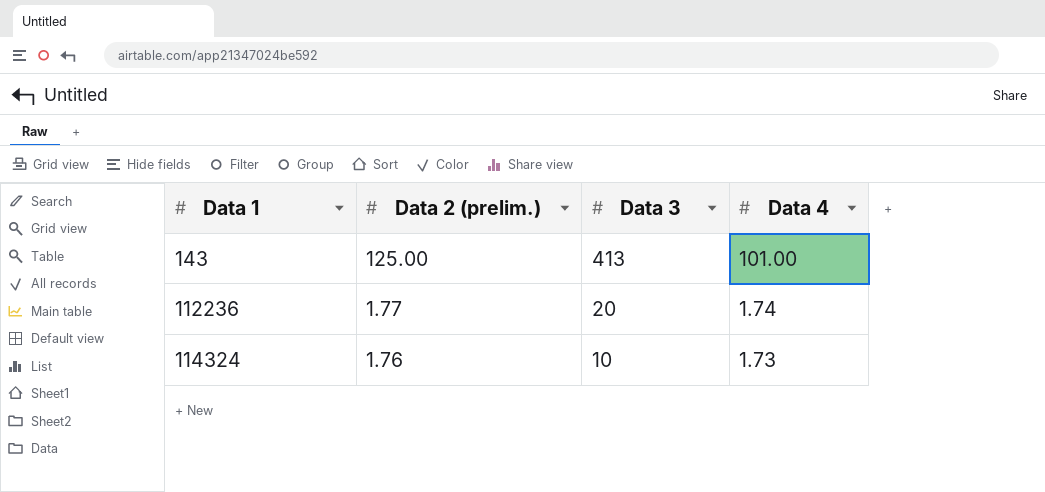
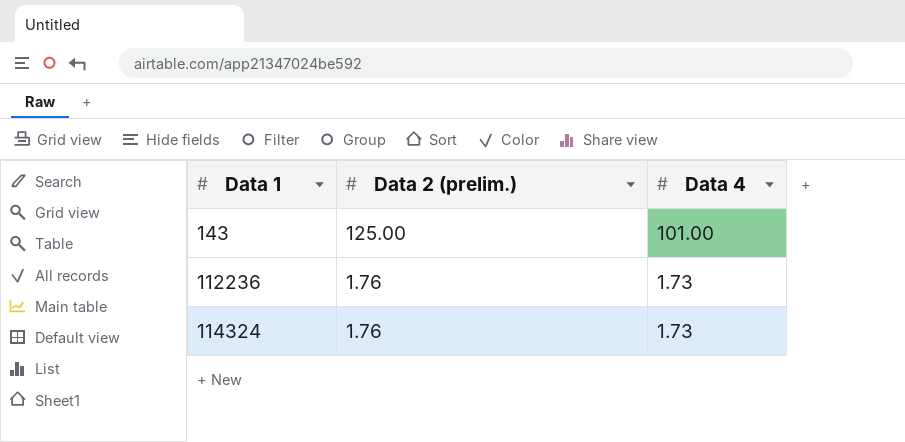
column Data 3 | position: 3 -> none
112236 | Data 2 (prelim.): 1.77 -> 1.76
112236 | Data 4: 1.74 -> 1.73

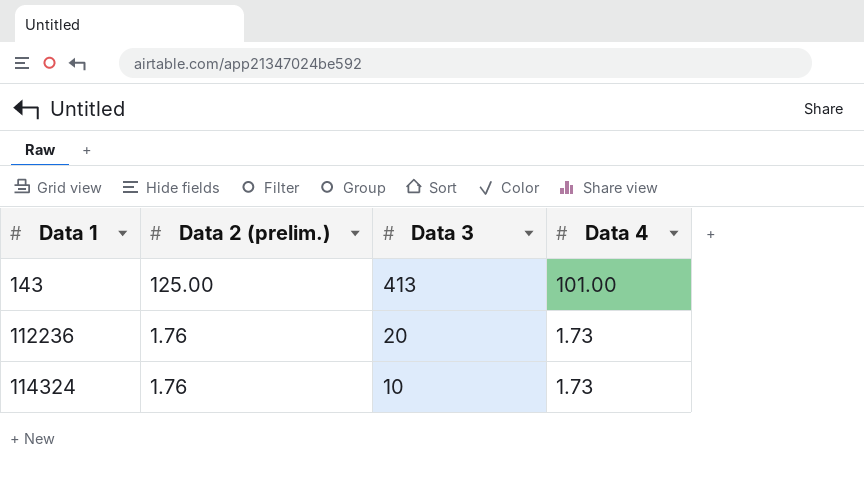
column Data 3 | position: none -> 3

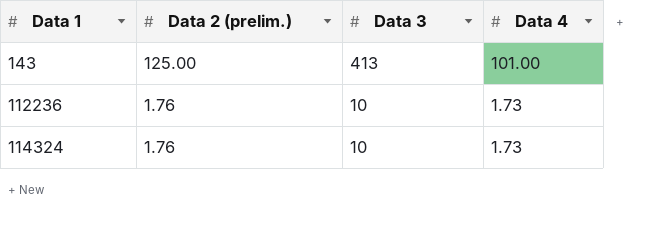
112236 | Data 3: 20 -> 10

